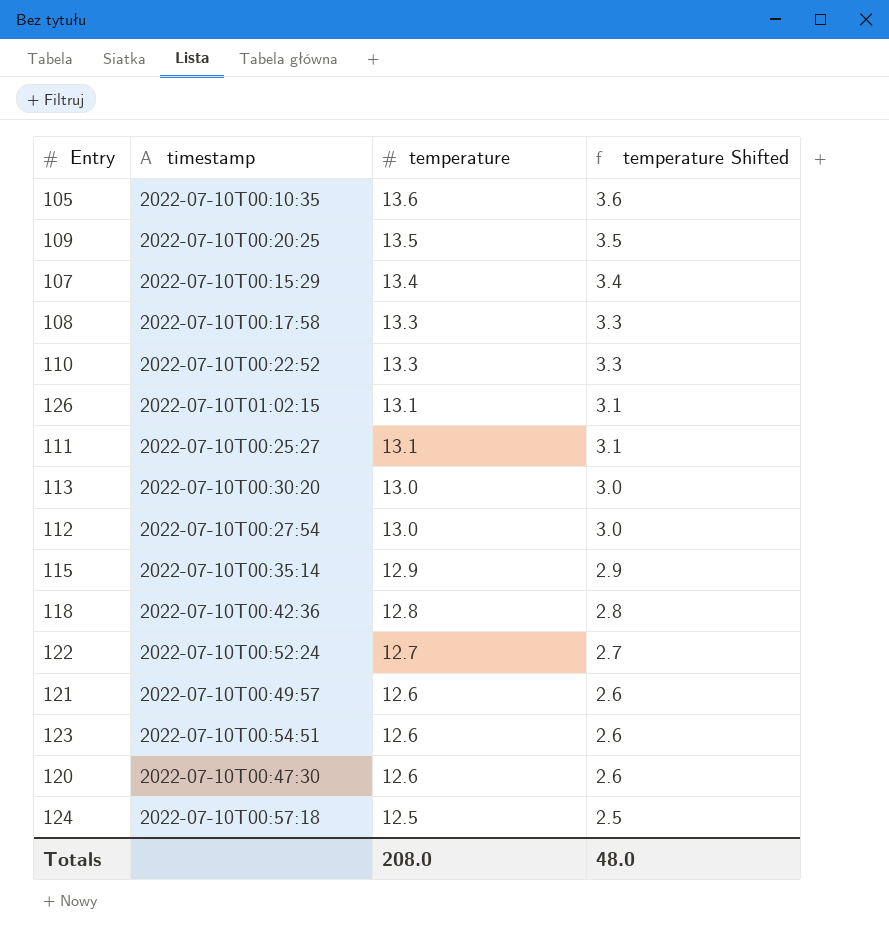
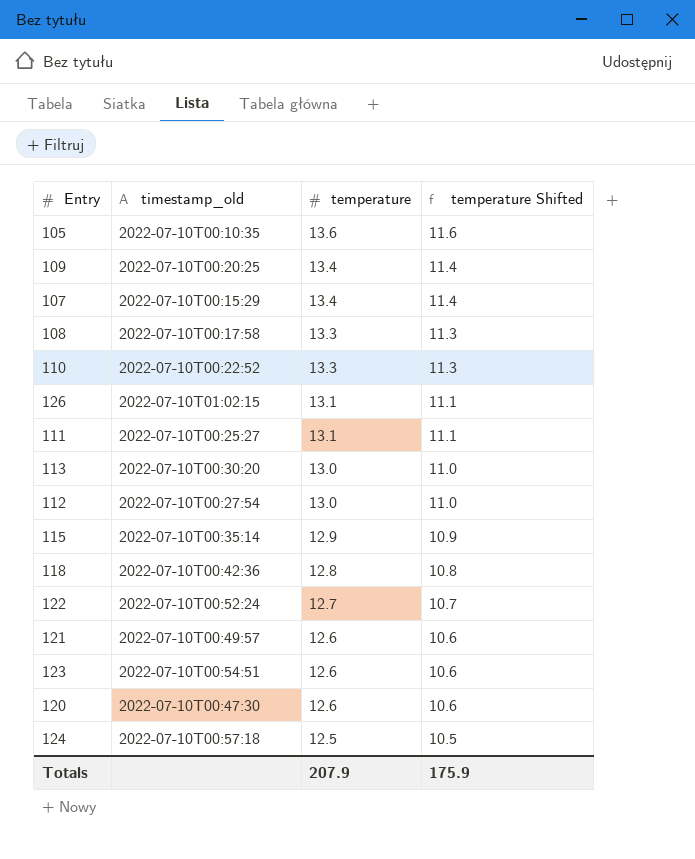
column name: timestamp -> timestamp_old
column temperature Shifted | formula: [temperature] - 10 -> [temperature] - 2
109 | temperature: 13.5 -> 13.4
Totals | temperature: 208.0 -> 207.9
Totals | temperature Shifted: 48.0 -> 175.9

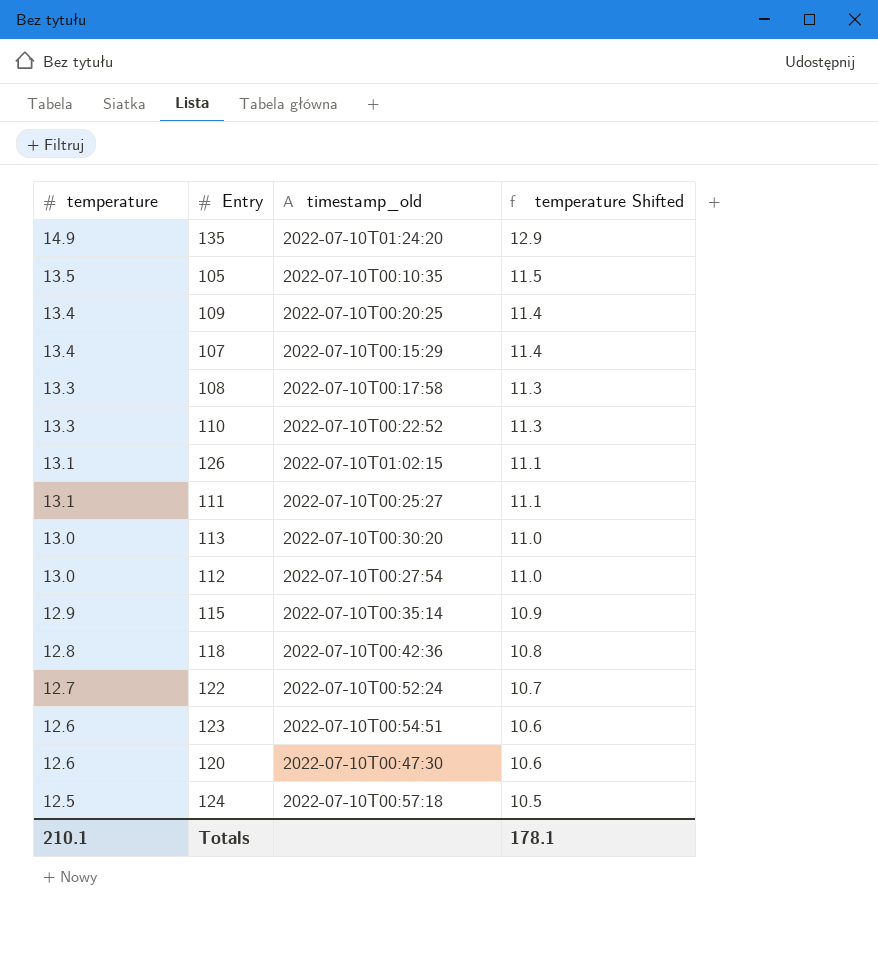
column temperature | position: 3 -> 1
row 121: 2022-07-10T00:49:57 | 12.6 | 10.6 -> none
row 135: none -> 14.9 | 2022-07-10T01:24:20 | 12.9
105 | temperature: 13.6 -> 13.5
105 | temperature Shifted: 11.6 -> 11.5
Totals | temperature: 207.9 -> 210.1
Totals | temperature Shifted: 175.9 -> 178.1

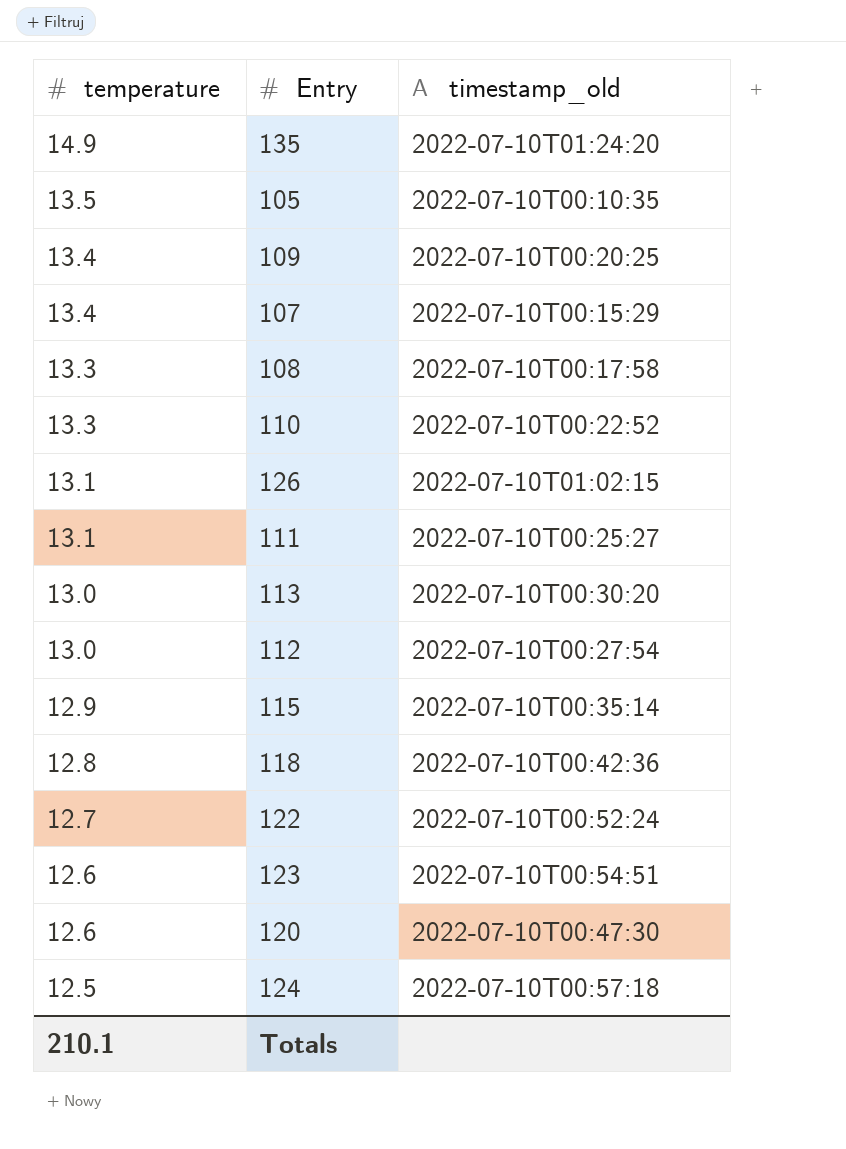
column temperature Shifted | formula: [temperature] - 2 -> none

